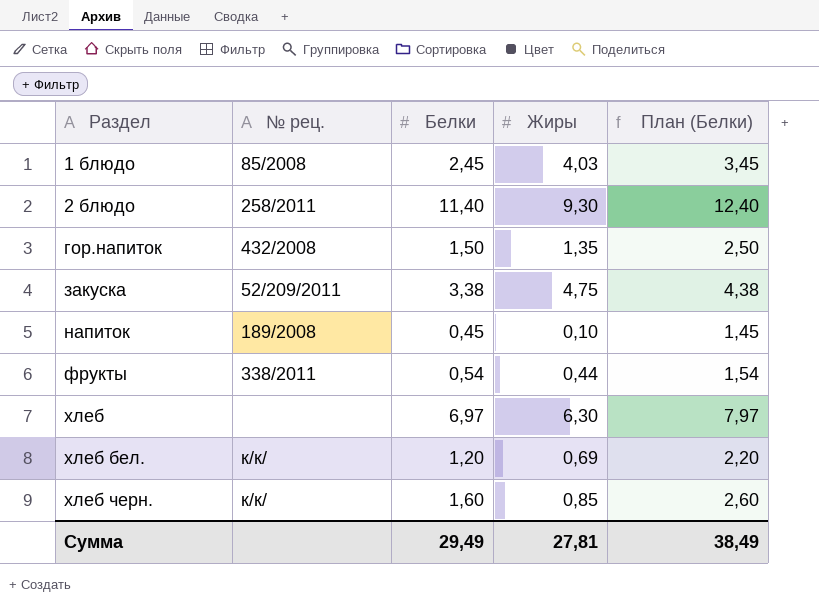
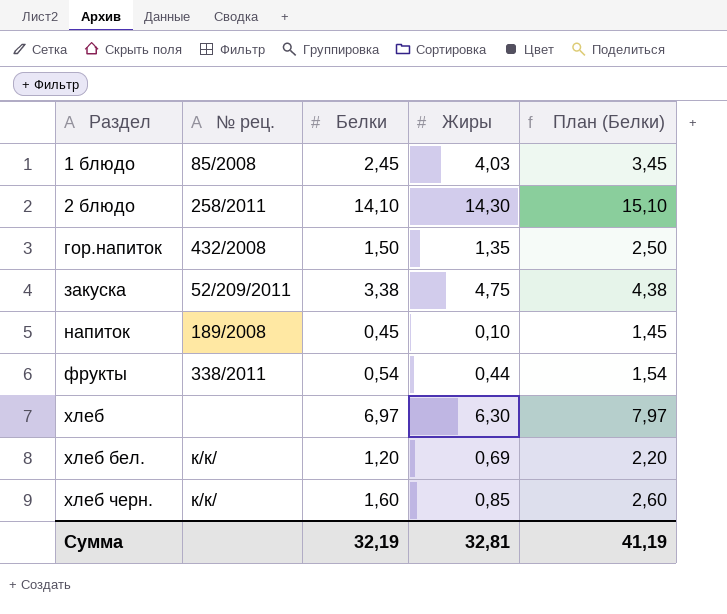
2 блюдо | Белки: 11,40 -> 14,10
2 блюдо | Жиры: 9,30 -> 14,30
2 блюдо | План (Белки): 12,40 -> 15,10
Сумма | Белки: 29,49 -> 32,19
Сумма | Жиры: 27,81 -> 32,81
Сумма | План (Белки): 38,49 -> 41,19

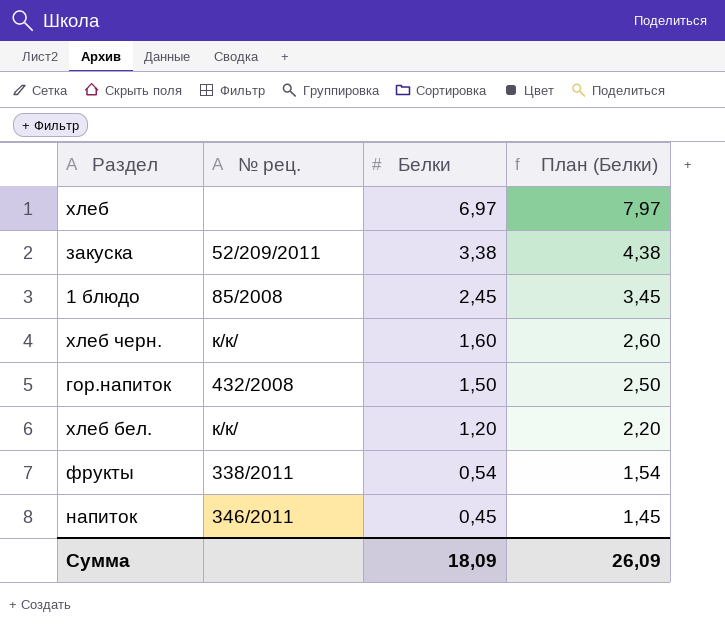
row order: Раздел ascending -> Белки descending
column Жиры | position: 4 -> none
row 2 блюдо: 258/2011 | 14,10 | 14,30 | 15,10 -> none
напиток | № рец.: 189/2008 -> 346/2011
Сумма | Белки: 32,19 -> 18,09
Сумма | План (Белки): 41,19 -> 26,09

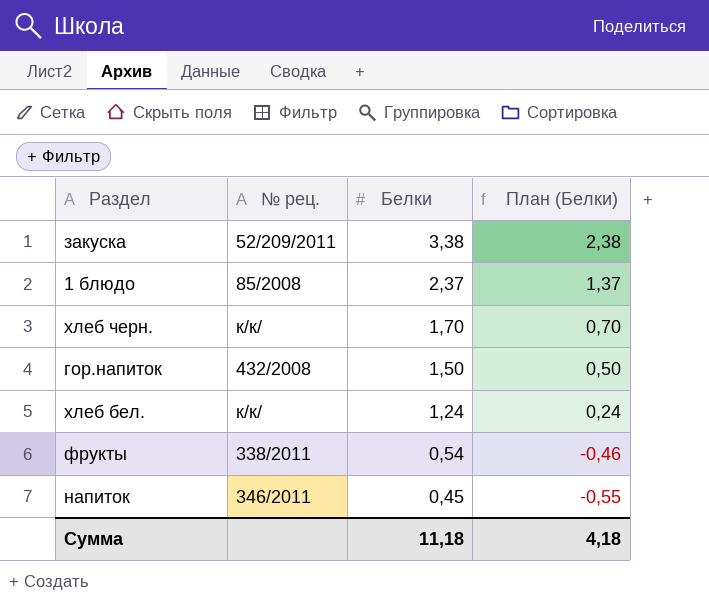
column План (Белки) | formula: [Белки] + 1 -> [Белки] - 1
row хлеб: none | 6,97 | 7,97 -> none
1 блюдо | Белки: 2,45 -> 2,37
хлеб черн. | Белки: 1,60 -> 1,70
хлеб бел. | Белки: 1,20 -> 1,24
Сумма | Белки: 18,09 -> 11,18
Сумма | План (Белки): 26,09 -> 4,18

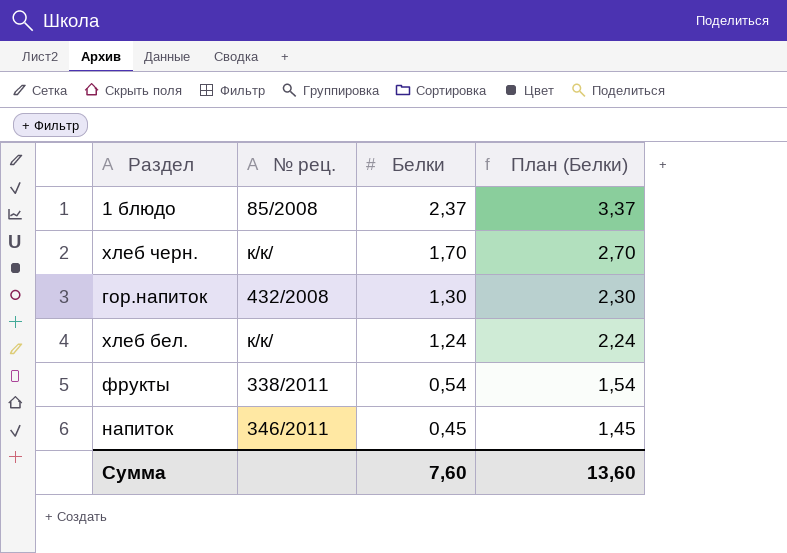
column План (Белки) | formula: [Белки] - 1 -> [Белки] + 1
row закуска: 52/209/2011 | 3,38 | 2,38 -> none
гор.напиток | Белки: 1,50 -> 1,30
Сумма | Белки: 11,18 -> 7,60
Сумма | План (Белки): 4,18 -> 13,60

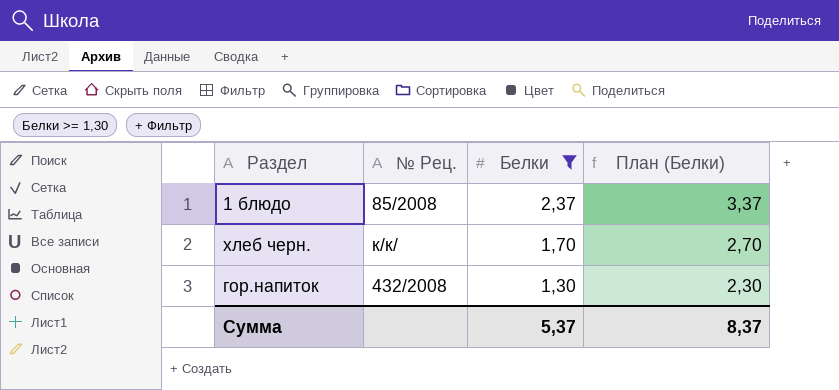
filter: none -> Белки >= 1,30
column name: № рец. -> № Рец.
Сумма | Белки: 7,60 -> 5,37
Сумма | План (Белки): 13,60 -> 8,37

